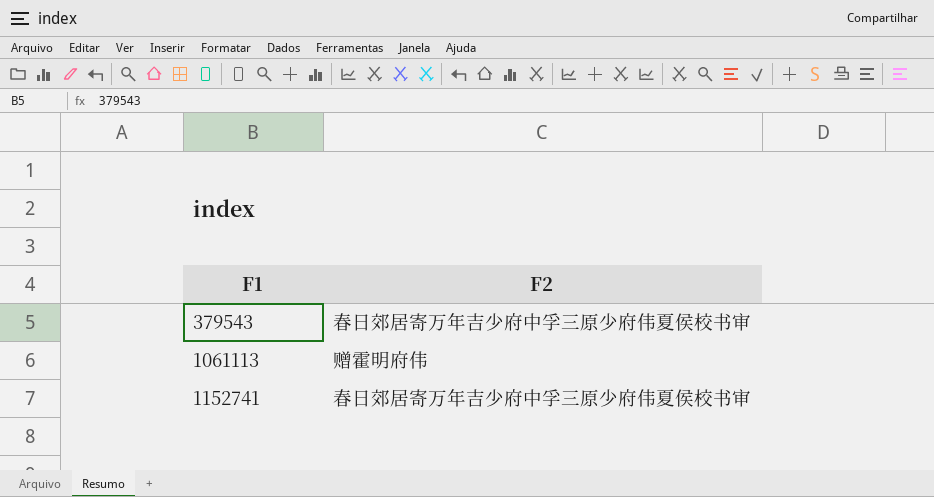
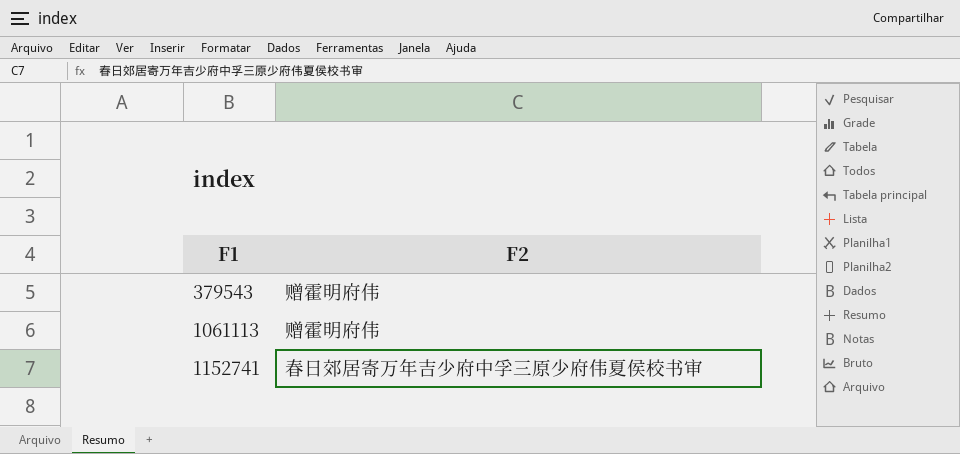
379543 | F2: 春日郊居寄万年吉少府中孚三原少府伟夏侯校书审 -> 赠霍明府伟

